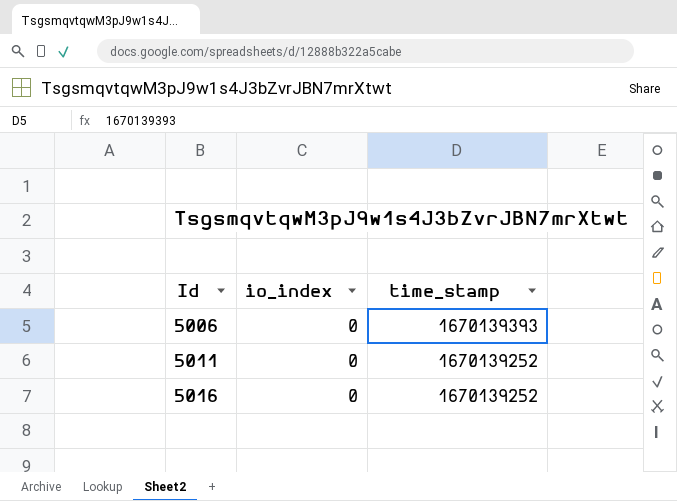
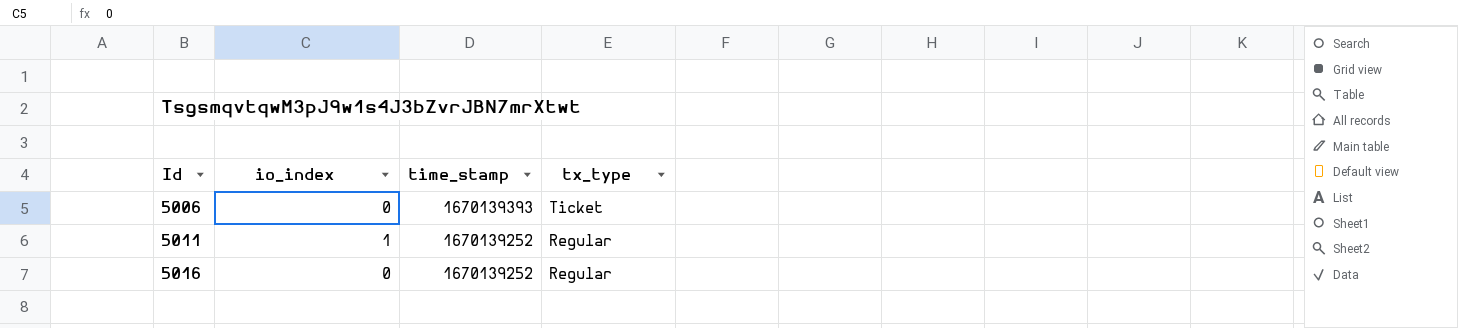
column tx_type | position: none -> 4
5011 | io_index: 0 -> 1

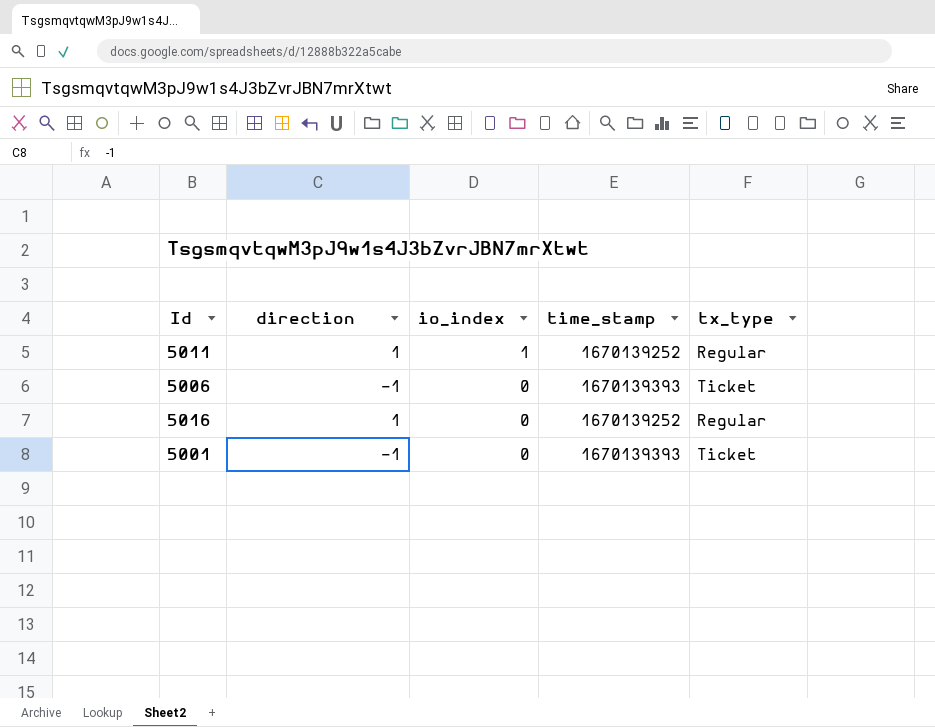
row order: Id ascending -> io_index descending
column direction | position: none -> 2
row 5001: none -> -1 | 0 | 1670139393 | Ticket

